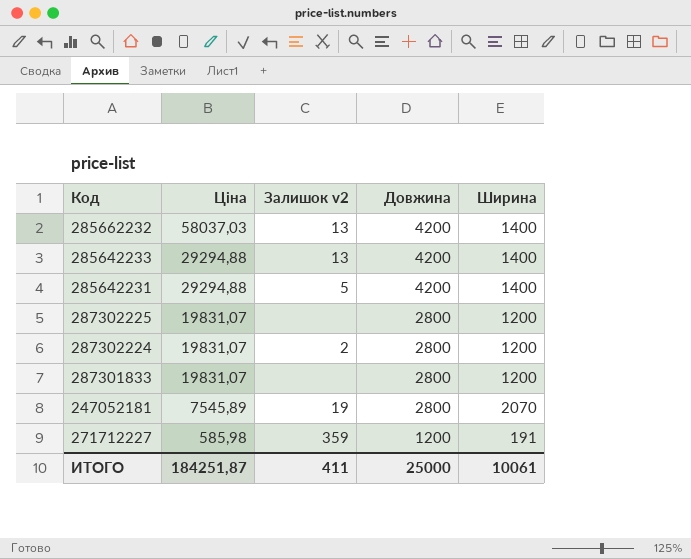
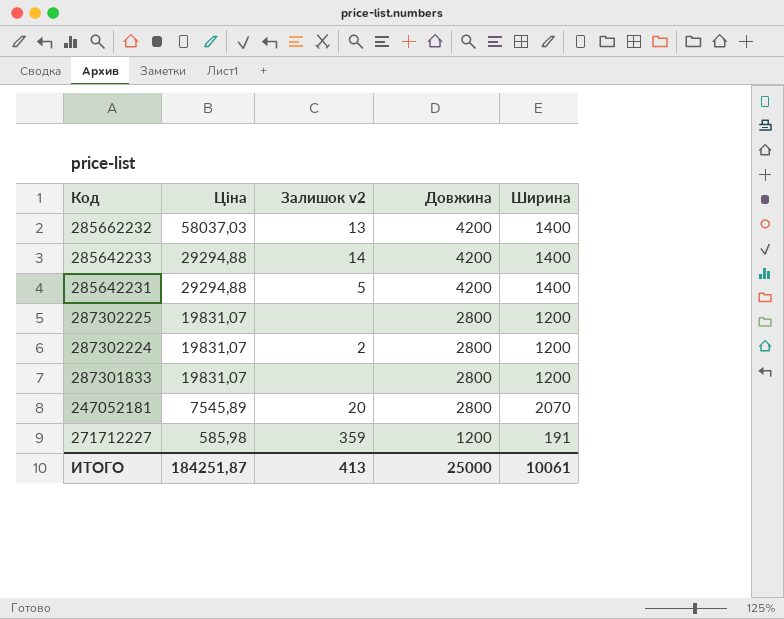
285642233 | Залишок v2: 13 -> 14
247052181 | Залишок v2: 19 -> 20
ИТОГО | Залишок v2: 411 -> 413

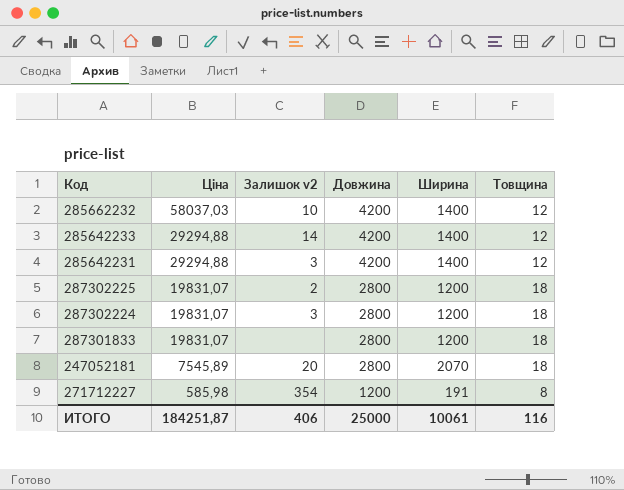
column Товщина | position: none -> 6
285662232 | Залишок v2: 13 -> 10
285642231 | Залишок v2: 5 -> 3
287302225 | Залишок v2: none -> 2
287302224 | Залишок v2: 2 -> 3
271712227 | Залишок v2: 359 -> 354
ИТОГО | Залишок v2: 413 -> 406

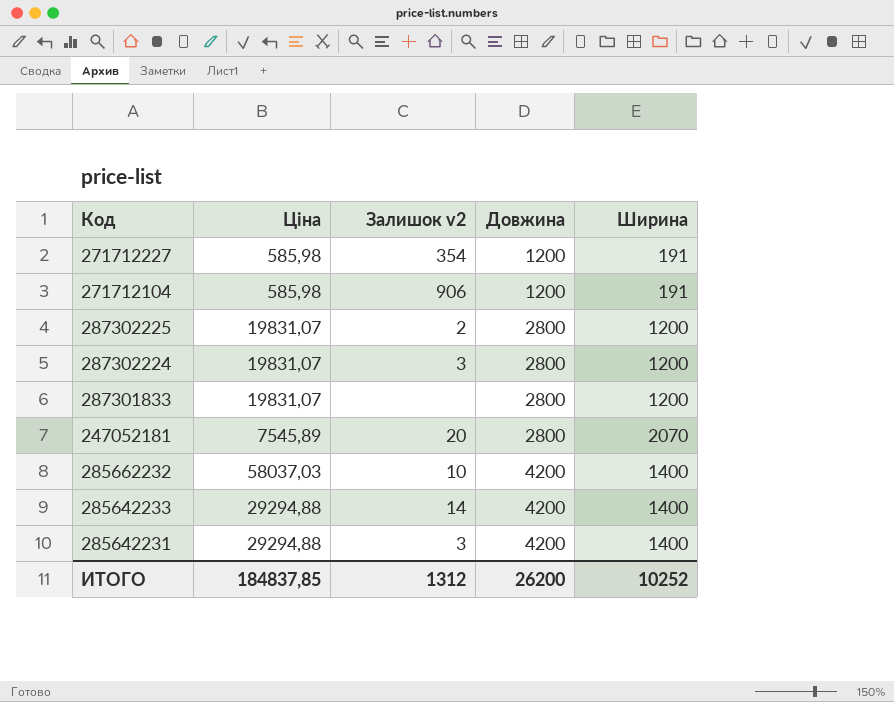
row order: Ціна descending -> Довжина ascending
column Товщина | position: 6 -> none
row 271712104: none -> 585,98 | 906 | 1200 | 191
ИТОГО | Ціна: 184251,87 -> 184837,85
ИТОГО | Залишок v2: 406 -> 1312
ИТОГО | Довжина: 25000 -> 26200
ИТОГО | Ширина: 10061 -> 10252

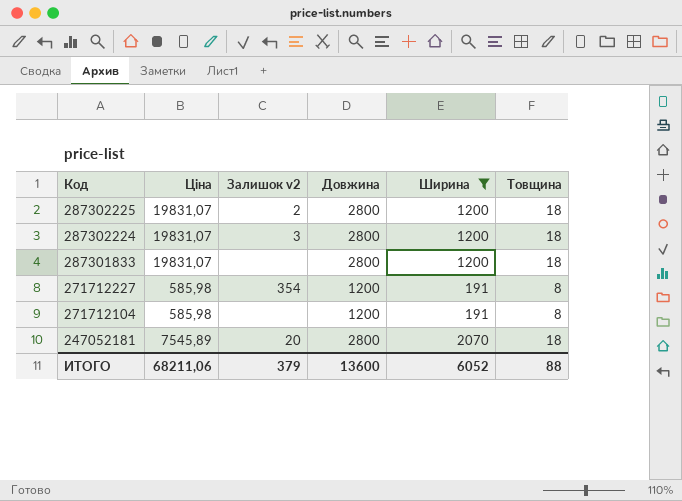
filter: none -> Ширина != 1400
row order: Довжина ascending -> Код descending
column Товщина | position: none -> 6
271712104 | Залишок v2: 906 -> none
ИТОГО | Ціна: 184837,85 -> 68211,06
ИТОГО | Залишок v2: 1312 -> 379
ИТОГО | Довжина: 26200 -> 13600
ИТОГО | Ширина: 10252 -> 6052

